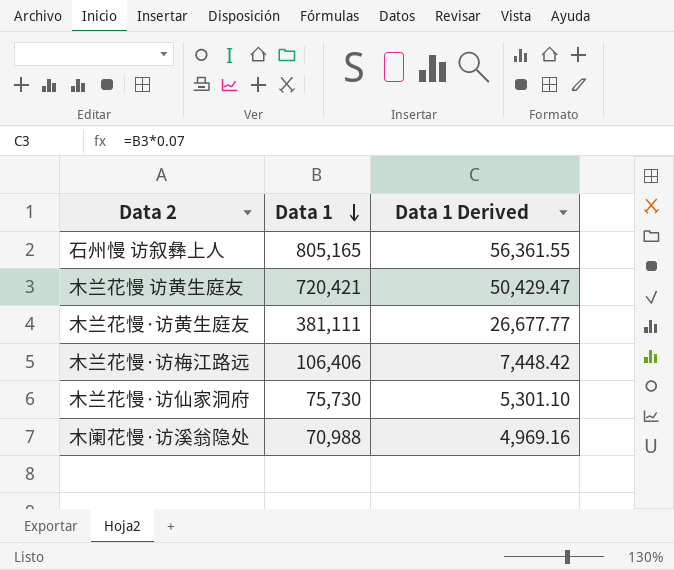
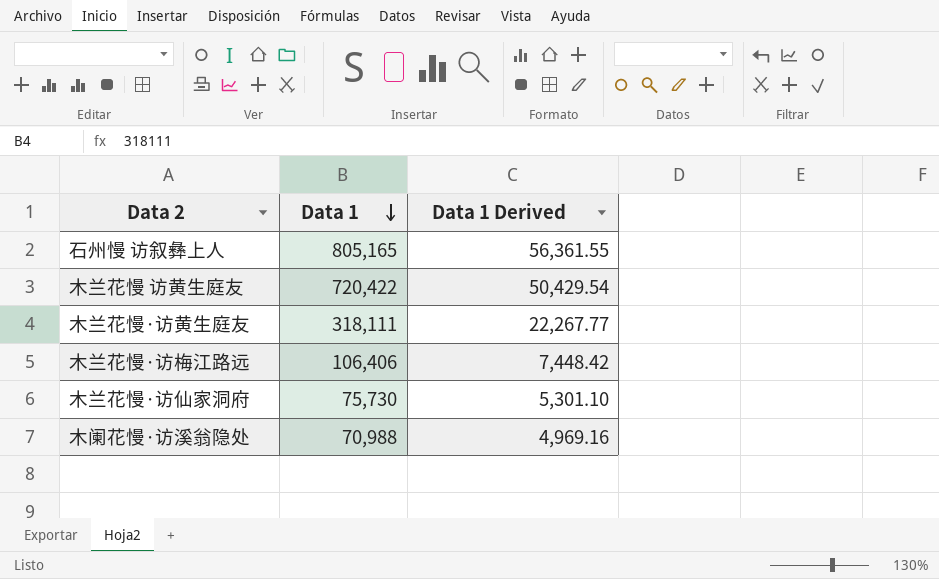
木兰花慢 访黄生庭友 | Data 1: 720,421 -> 720,422
木兰花慢 访黄生庭友 | Data 1 Derived: 50,429.47 -> 50,429.54
木兰花慢·访黄生庭友 | Data 1: 381,111 -> 318,111
木兰花慢·访黄生庭友 | Data 1 Derived: 26,677.77 -> 22,267.77

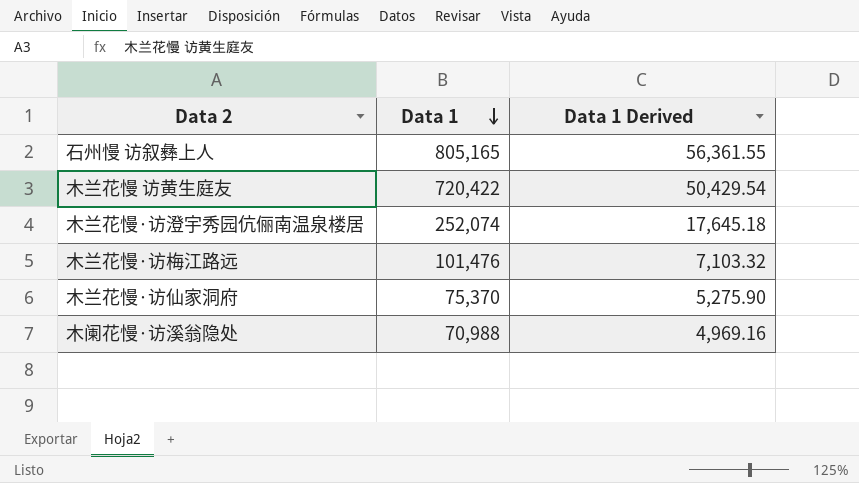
row 木兰花慢·访黄生庭友: 318,111 | 22,267.77 -> none
row 木兰花慢·访澄宇秀园伉俪南温泉楼居: none -> 252,074 | 17,645.18
木兰花慢·访梅江路远 | Data 1: 106,406 -> 101,476
木兰花慢·访梅江路远 | Data 1 Derived: 7,448.42 -> 7,103.32
木兰花慢·访仙家洞府 | Data 1: 75,730 -> 75,370
木兰花慢·访仙家洞府 | Data 1 Derived: 5,301.10 -> 5,275.90

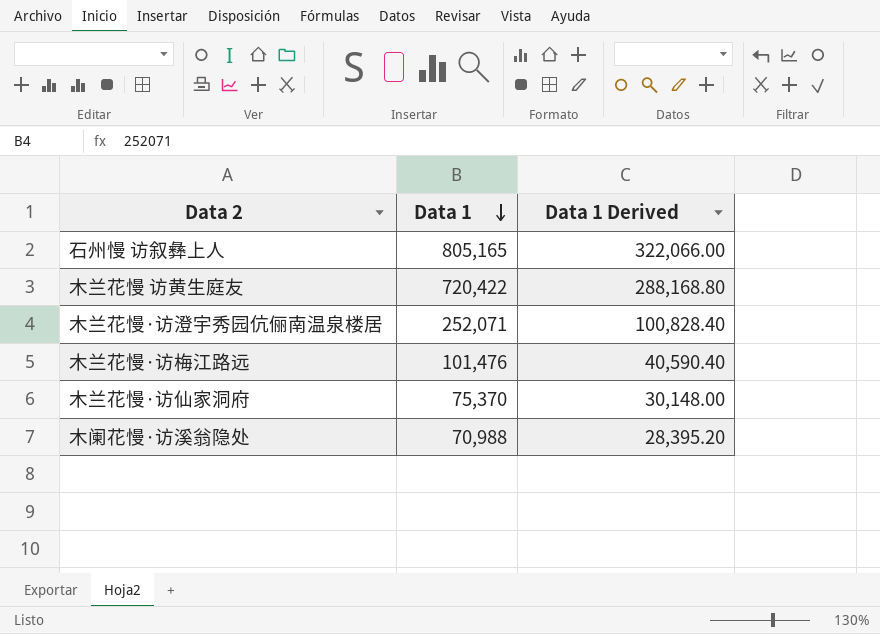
column Data 1 Derived | formula: [Data 1] * 0.07 -> [Data 1] * 0.4
木兰花慢·访澄宇秀园伉俪南温泉楼居 | Data 1: 252,074 -> 252,071

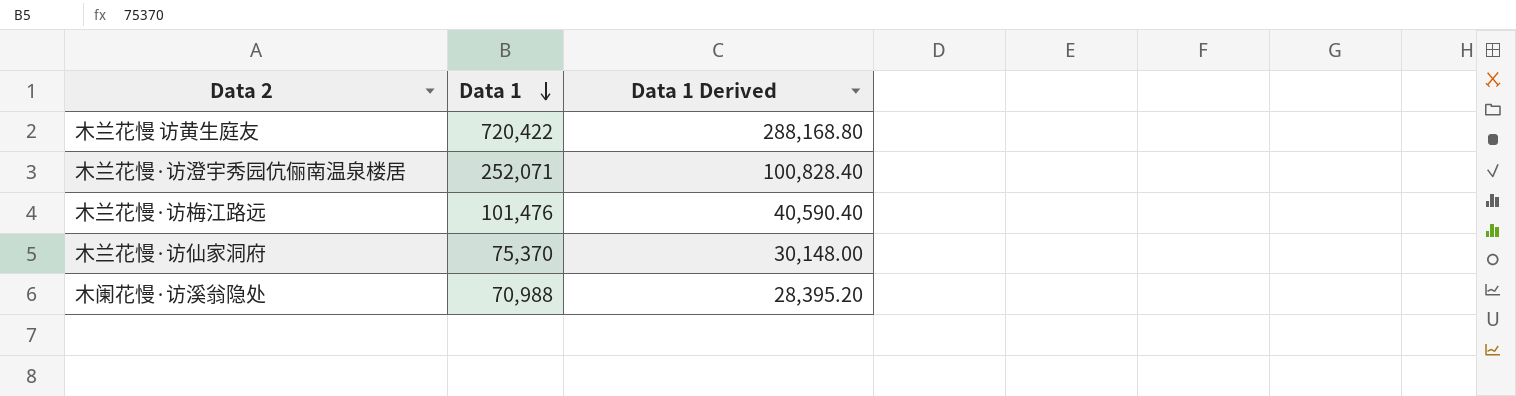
row 石州慢 访叙彝上人: 805,165 | 322,066.00 -> none

